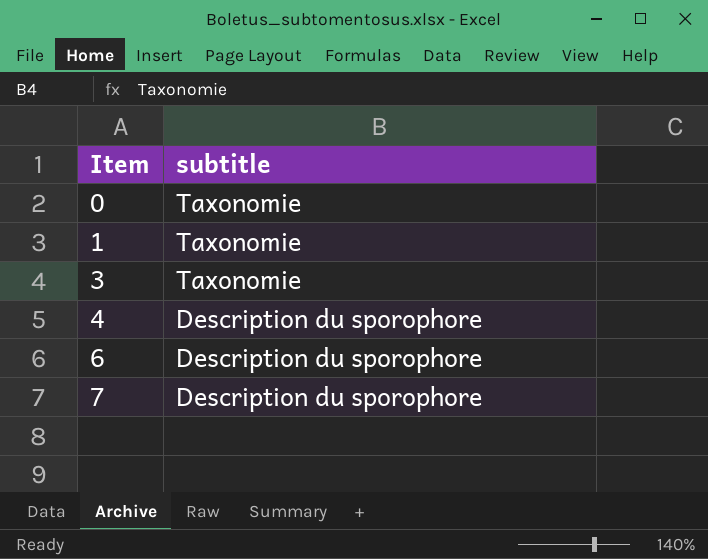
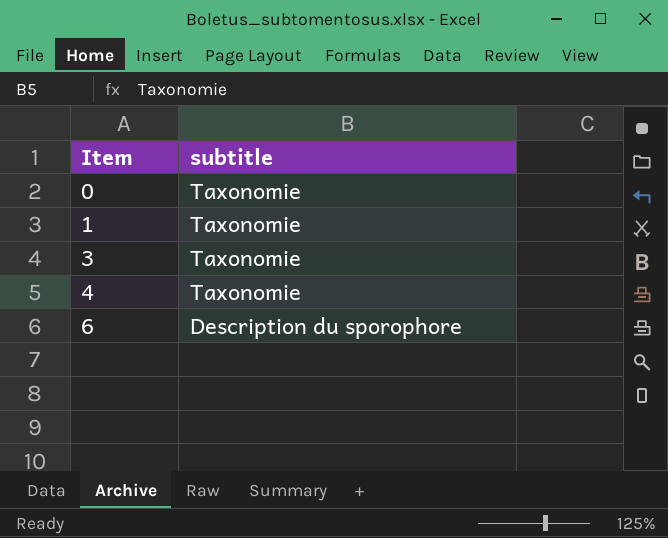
row 7: Description du sporophore -> none
4 | subtitle: Description du sporophore -> Taxonomie

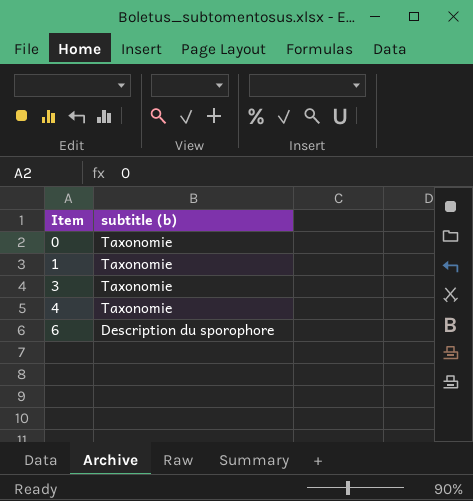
column name: subtitle -> subtitle (b)

